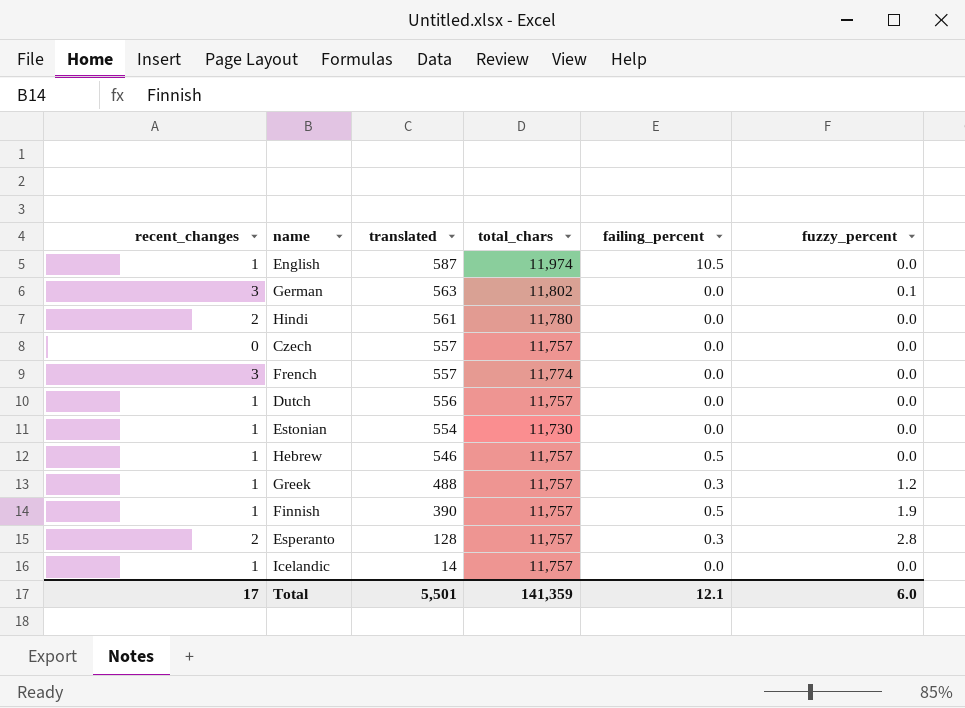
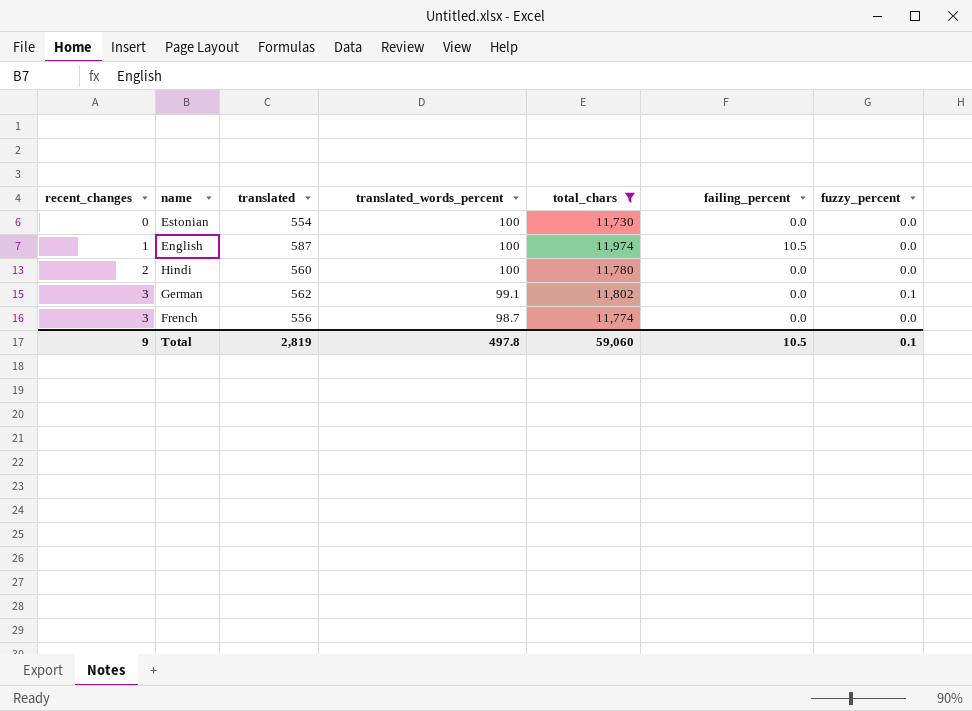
filter: none -> total_chars != 11,757
row order: translated descending -> recent_changes ascending
column translated_words_percent | position: none -> 4
Estonian | recent_changes: 1 -> 0
Hindi | translated: 561 -> 560
German | translated: 563 -> 562
French | translated: 557 -> 556
Total | recent_changes: 17 -> 9
Total | translated: 5,501 -> 2,819
Total | total_chars: 141,359 -> 59,060
Total | failing_percent: 12.1 -> 10.5
Total | fuzzy_percent: 6.0 -> 0.1

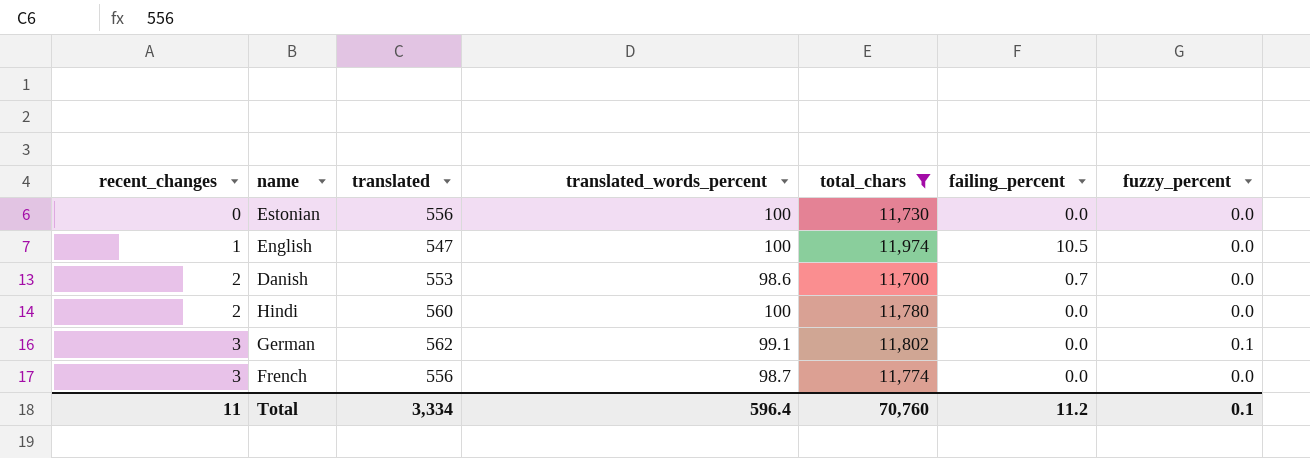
Estonian | translated: 554 -> 556
English | translated: 587 -> 547
row Danish: none -> 2 | 553 | 98.6 | 11,700 | 0.7 | 0.0
Total | recent_changes: 9 -> 11
Total | translated: 2,819 -> 3,334
Total | translated_words_percent: 497.8 -> 596.4
Total | total_chars: 59,060 -> 70,760
Total | failing_percent: 10.5 -> 11.2

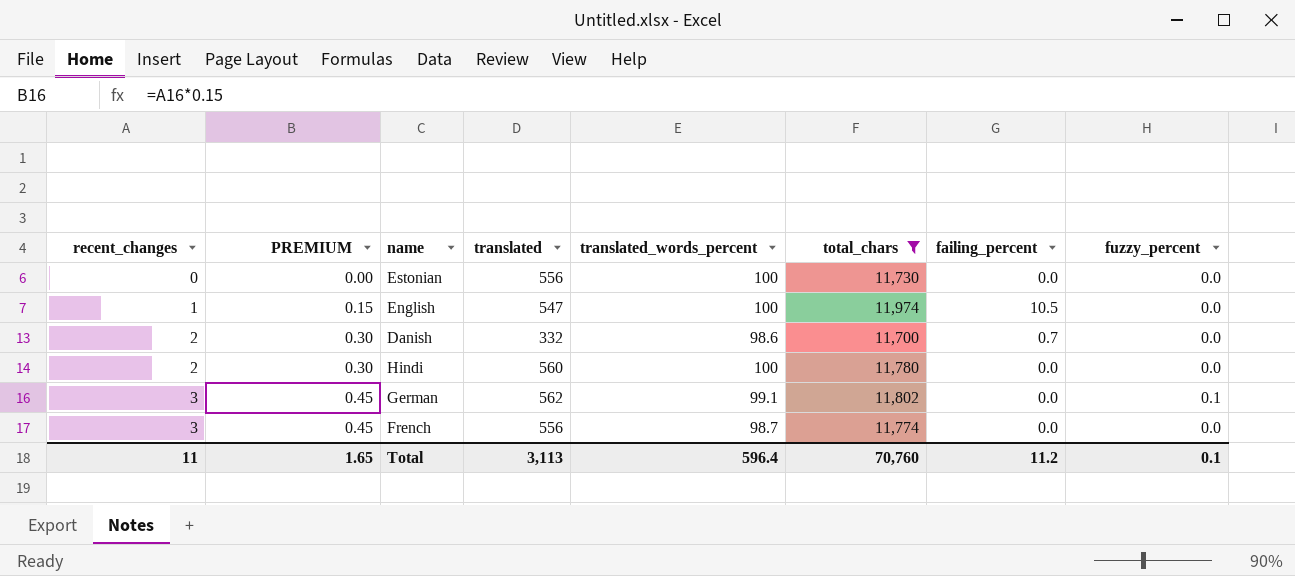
column PREMIUM | formula: none -> [recent_changes] * 0.15
Danish | translated: 553 -> 332
Total | translated: 3,334 -> 3,113

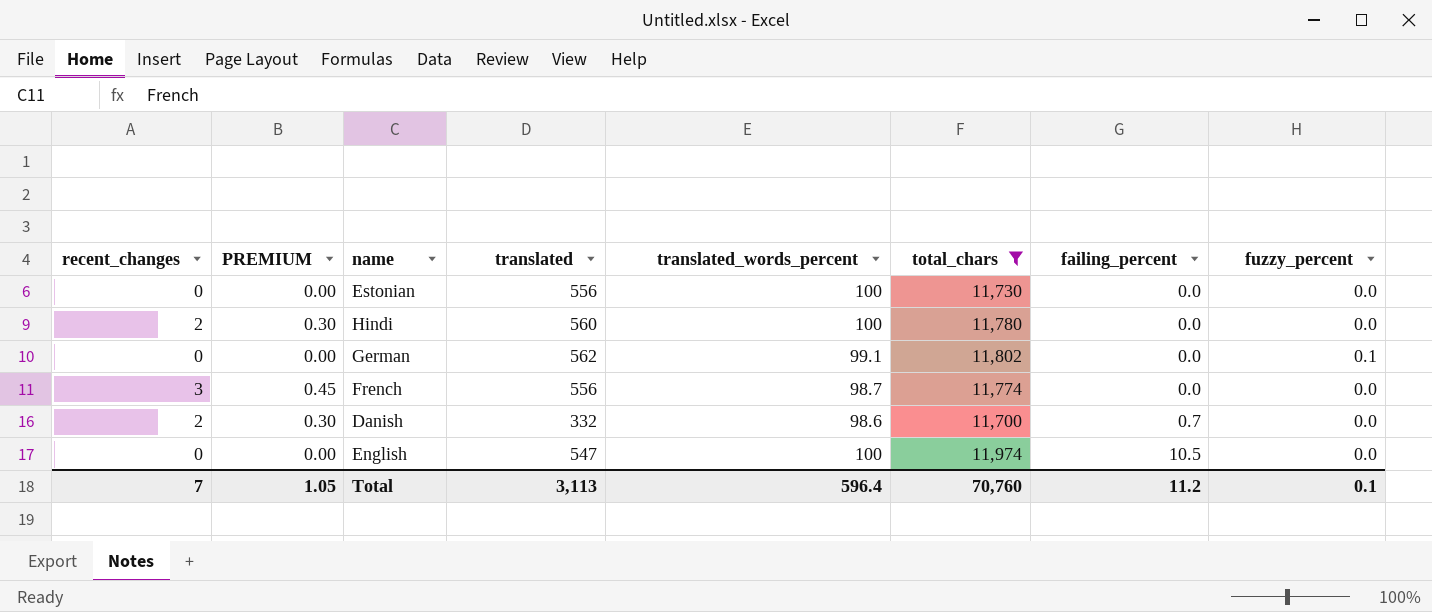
row order: recent_changes ascending -> failing_percent ascending
German | recent_changes: 3 -> 0
German | PREMIUM: 0.45 -> 0.00
English | recent_changes: 1 -> 0
English | PREMIUM: 0.15 -> 0.00
Total | recent_changes: 11 -> 7
Total | PREMIUM: 1.65 -> 1.05

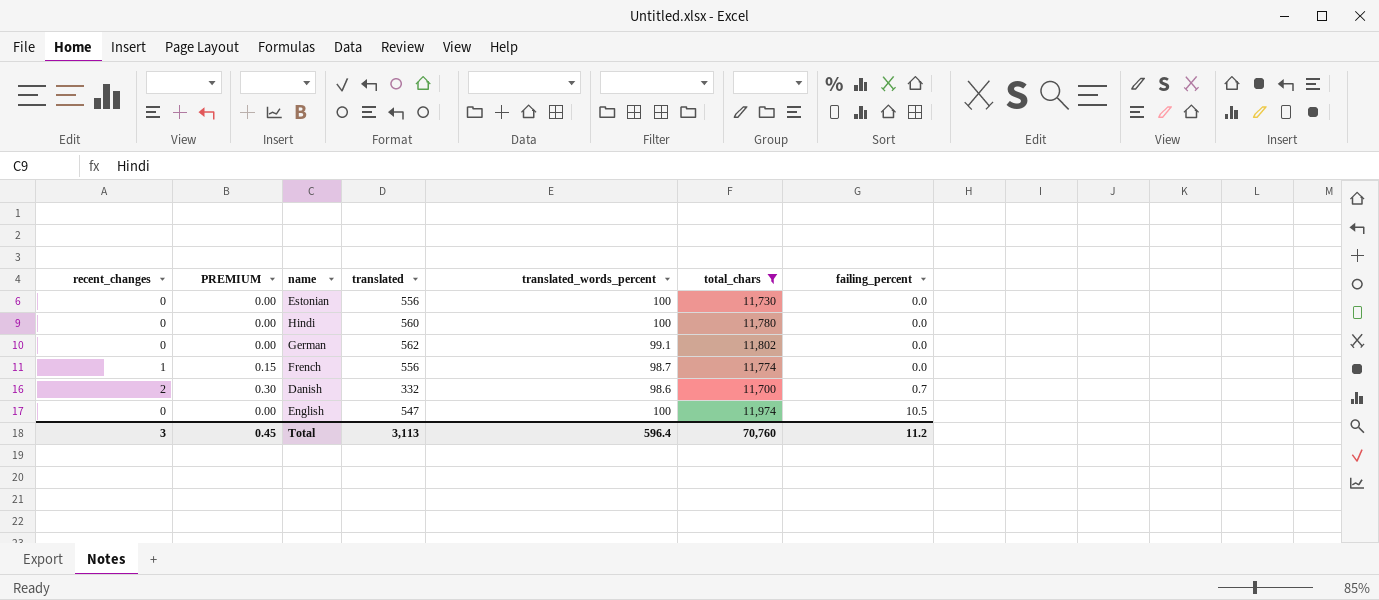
column fuzzy_percent | position: 8 -> none
Hindi | recent_changes: 2 -> 0
Hindi | PREMIUM: 0.30 -> 0.00
French | recent_changes: 3 -> 1
French | PREMIUM: 0.45 -> 0.15
Total | recent_changes: 7 -> 3
Total | PREMIUM: 1.05 -> 0.45

